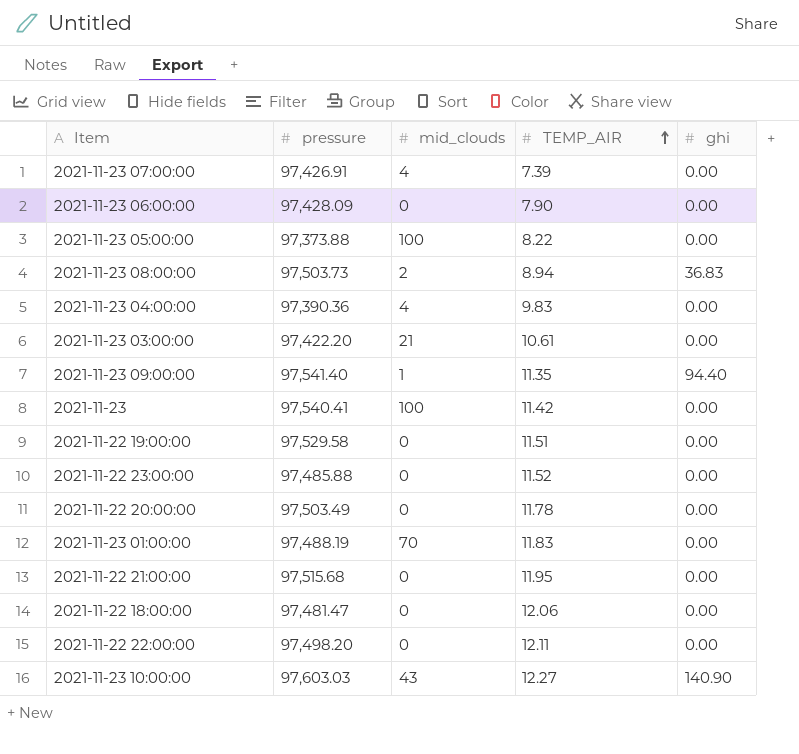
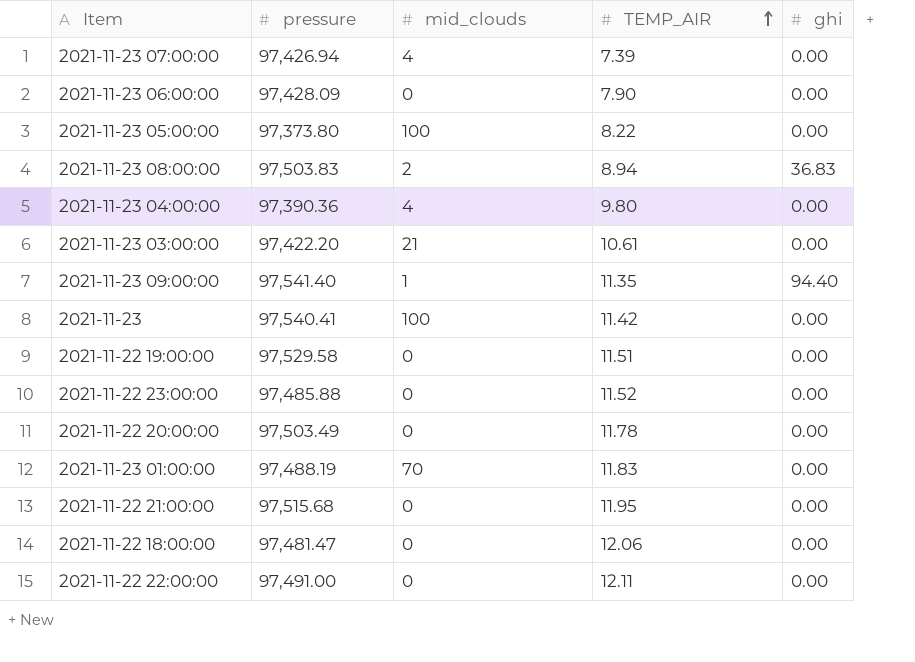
row 2021-11-23 10:00:00: 97,603.03 | 43 | 12.27 | 140.90 -> none
2021-11-23 07:00:00 | pressure: 97,426.91 -> 97,426.94
2021-11-23 05:00:00 | pressure: 97,373.88 -> 97,373.80
2021-11-23 08:00:00 | pressure: 97,503.73 -> 97,503.83
2021-11-23 04:00:00 | TEMP_AIR: 9.83 -> 9.80
2021-11-22 22:00:00 | pressure: 97,498.20 -> 97,491.00

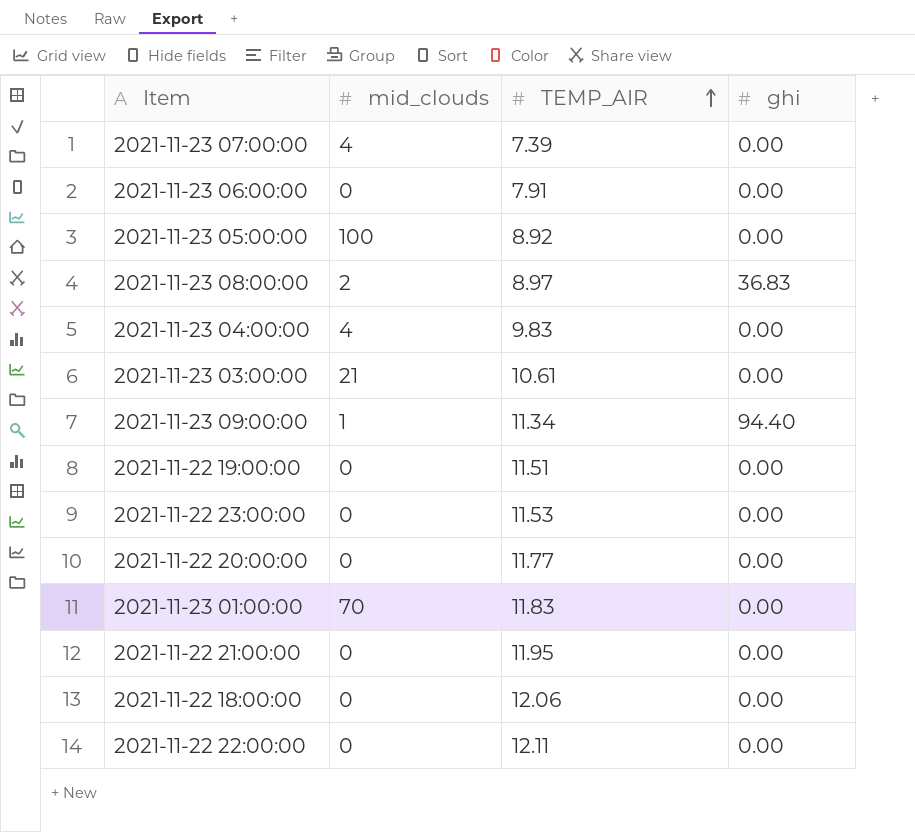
column pressure | position: 2 -> none
row 2021-11-23: 97,540.41 | 100 | 11.42 | 0.00 -> none
2021-11-23 06:00:00 | TEMP_AIR: 7.90 -> 7.91
2021-11-23 05:00:00 | TEMP_AIR: 8.22 -> 8.92
2021-11-23 08:00:00 | TEMP_AIR: 8.94 -> 8.97
2021-11-23 04:00:00 | TEMP_AIR: 9.80 -> 9.83
2021-11-23 09:00:00 | TEMP_AIR: 11.35 -> 11.34
2021-11-22 23:00:00 | TEMP_AIR: 11.52 -> 11.53
2021-11-22 20:00:00 | TEMP_AIR: 11.78 -> 11.77

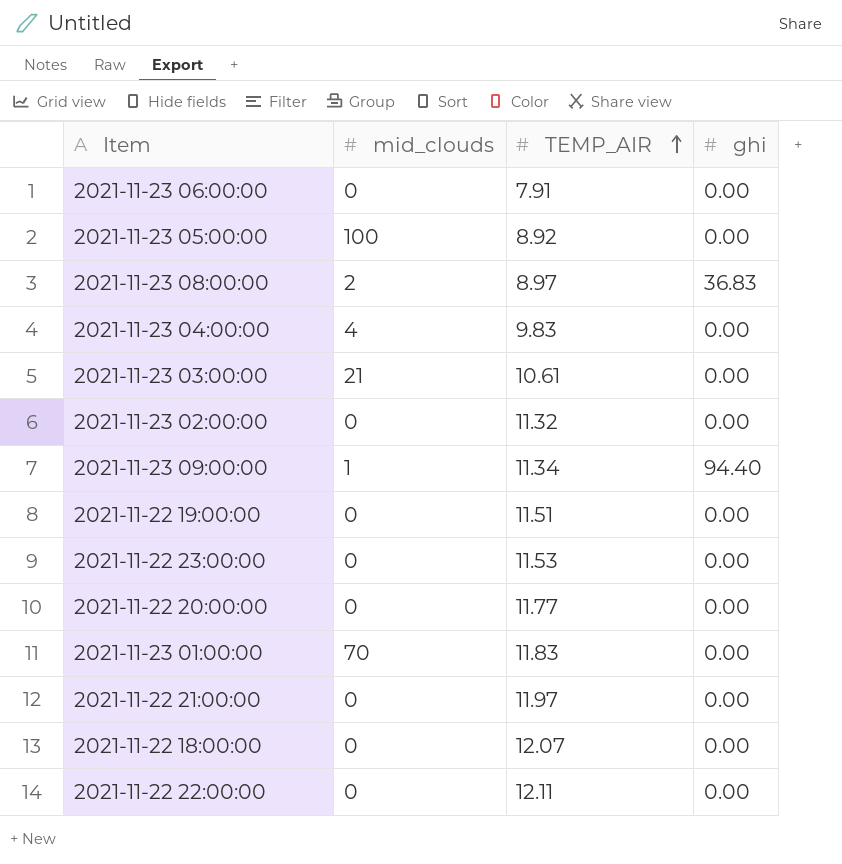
row 2021-11-23 07:00:00: 4 | 7.39 | 0.00 -> none
row 2021-11-23 02:00:00: none -> 0 | 11.32 | 0.00
2021-11-22 21:00:00 | TEMP_AIR: 11.95 -> 11.97
2021-11-22 18:00:00 | TEMP_AIR: 12.06 -> 12.07

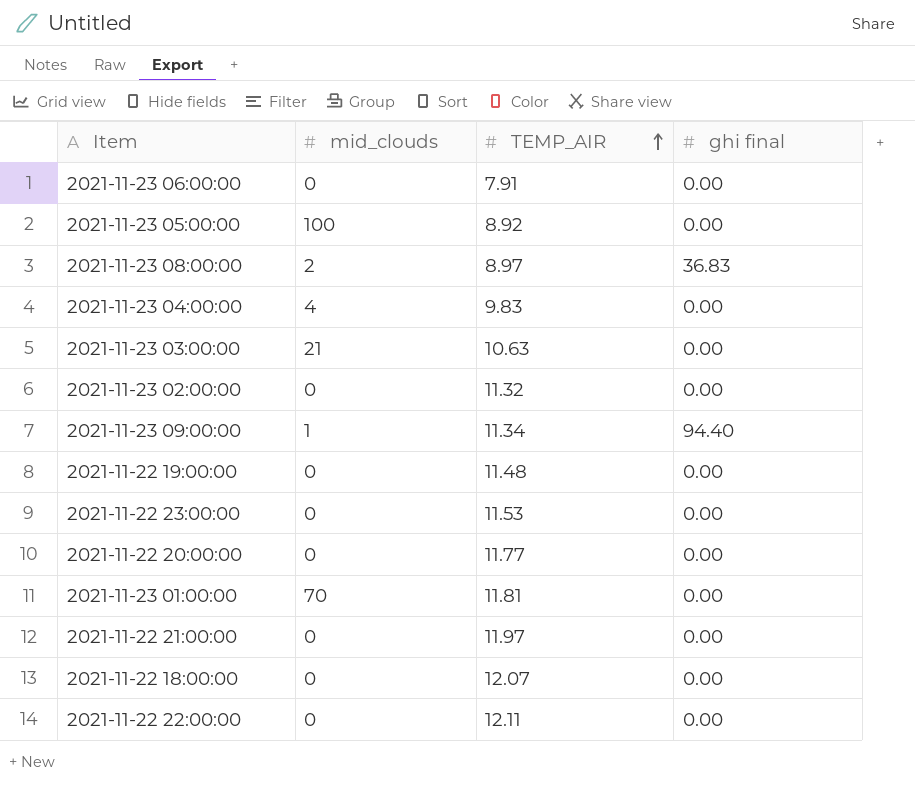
column name: ghi -> ghi final
2021-11-23 03:00:00 | TEMP_AIR: 10.61 -> 10.63
2021-11-22 19:00:00 | TEMP_AIR: 11.51 -> 11.48
2021-11-23 01:00:00 | TEMP_AIR: 11.83 -> 11.81

